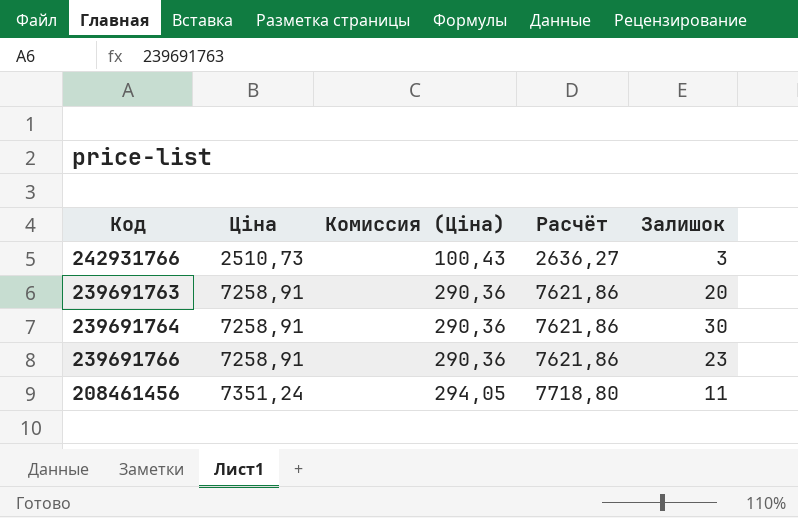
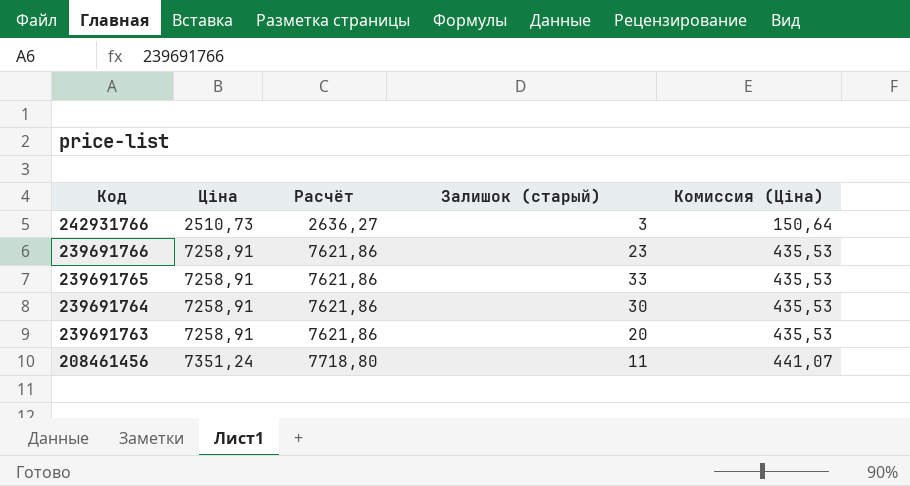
row order: Ціна ascending -> Код descending
column name: Залишок -> Залишок (старый)
column Комиссия (Ціна) | formula: [Ціна] * 0,04 -> [Ціна] * 0,06
column Комиссия (Ціна) | position: 3 -> 5
row 239691765: none -> 7258,91 | 7621,86 | 33 | 435,53

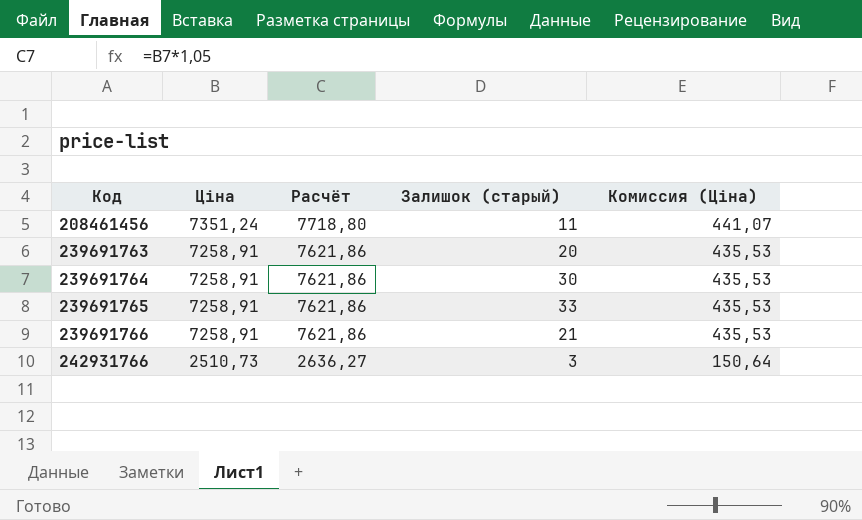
row order: Код descending -> Код ascending
239691766 | Залишок (старый): 23 -> 21

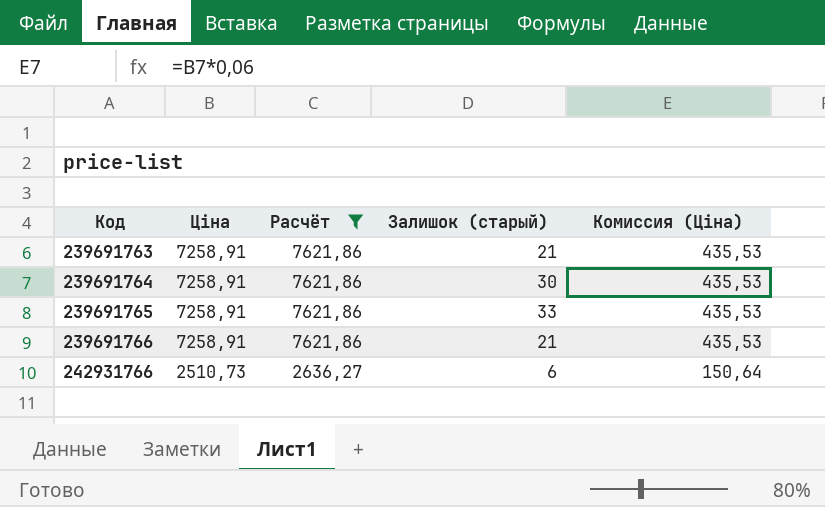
filter: none -> Расчёт != 7718,80
239691763 | Залишок (старый): 20 -> 21
242931766 | Залишок (старый): 3 -> 6

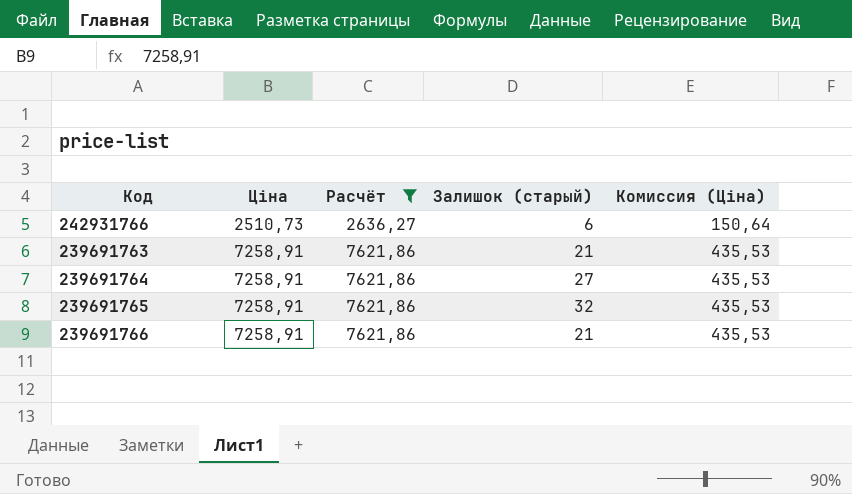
row order: Код ascending -> Ціна ascending
239691764 | Залишок (старый): 30 -> 27
239691765 | Залишок (старый): 33 -> 32

